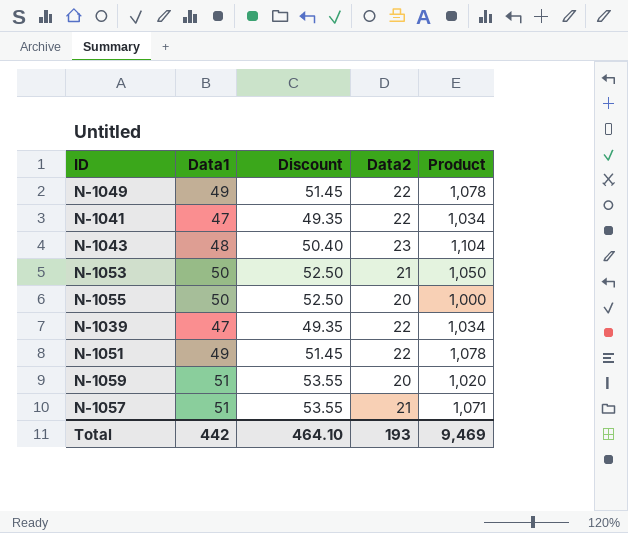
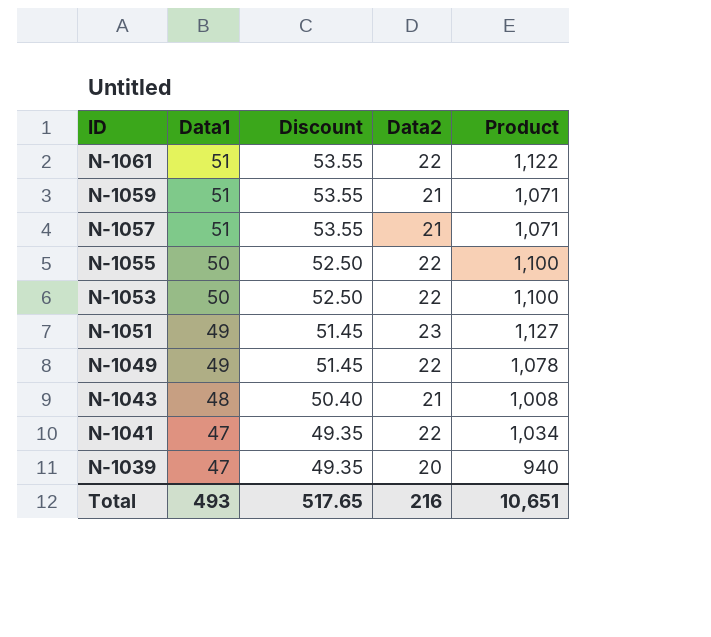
row order: none -> ID descending
row N-1061: none -> 51 | 53.55 | 22 | 1,122
N-1059 | Data2: 20 -> 21
N-1059 | Product: 1,020 -> 1,071
N-1055 | Data2: 20 -> 22
N-1055 | Product: 1,000 -> 1,100
N-1053 | Data2: 21 -> 22
N-1053 | Product: 1,050 -> 1,100
N-1051 | Data2: 22 -> 23
N-1051 | Product: 1,078 -> 1,127
N-1043 | Data2: 23 -> 21
N-1043 | Product: 1,104 -> 1,008
N-1039 | Data2: 22 -> 20
N-1039 | Product: 1,034 -> 940
Total | Data1: 442 -> 493
Total | Discount: 464.10 -> 517.65
Total | Data2: 193 -> 216
Total | Product: 9,469 -> 10,651

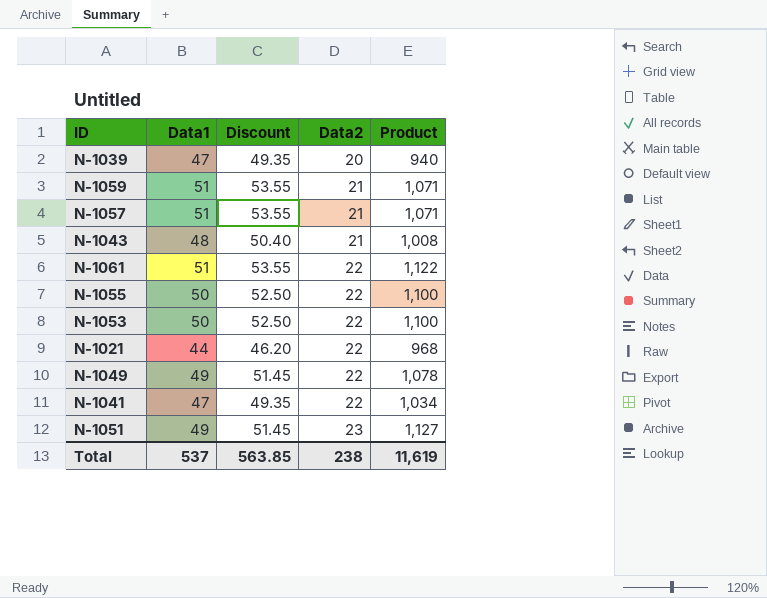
row order: ID descending -> Data2 ascending
row N-1021: none -> 44 | 46.20 | 22 | 968
Total | Data1: 493 -> 537
Total | Discount: 517.65 -> 563.85
Total | Data2: 216 -> 238
Total | Product: 10,651 -> 11,619

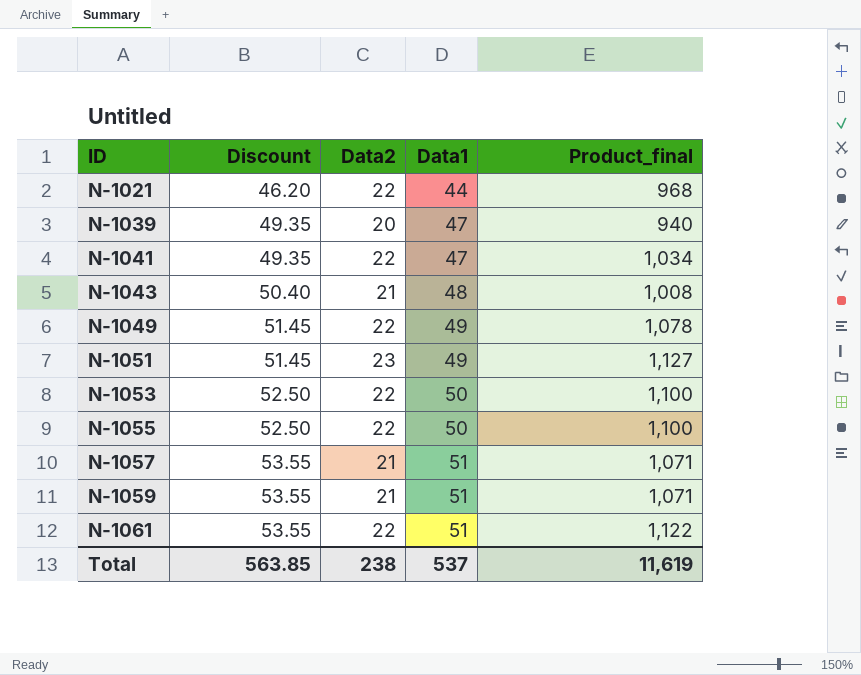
row order: Data2 ascending -> ID ascending
column Data1 | position: 2 -> 4
column name: Product -> Product_final

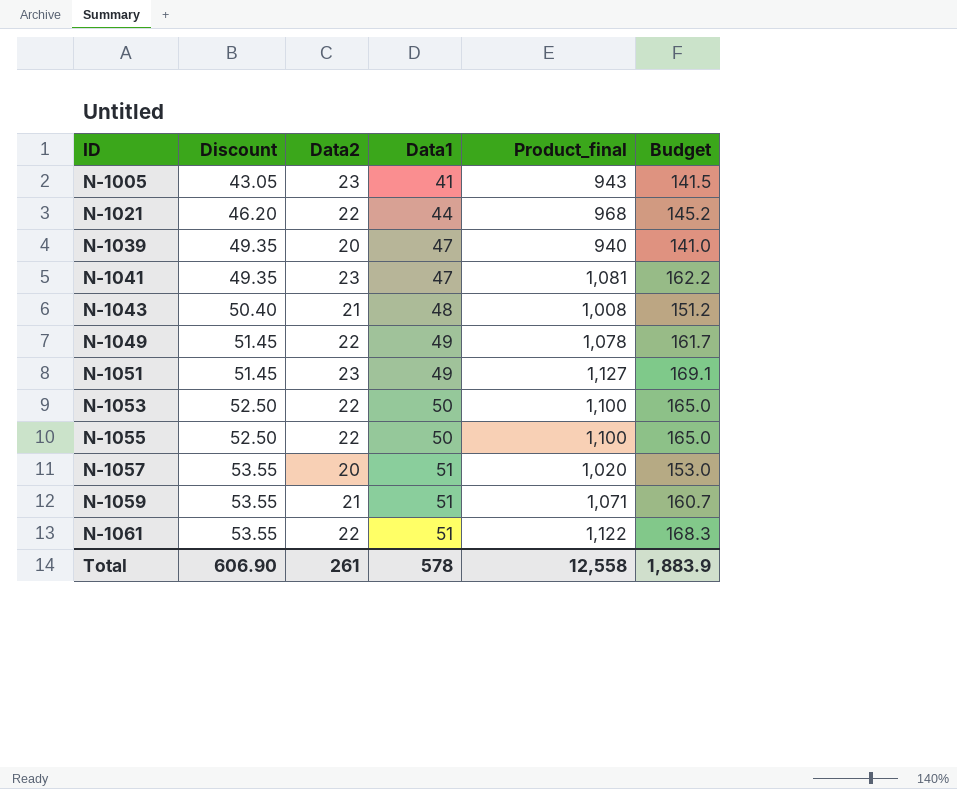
column Budget | formula: none -> [Product_final] * 0.15
row N-1005: none -> 43.05 | 23 | 41 | 943 | 141.5
N-1041 | Data2: 22 -> 23
N-1041 | Product_final: 1,034 -> 1,081
N-1057 | Data2: 21 -> 20
N-1057 | Product_final: 1,071 -> 1,020
Total | Discount: 563.85 -> 606.90
Total | Data2: 238 -> 261
Total | Data1: 537 -> 578
Total | Product_final: 11,619 -> 12,558

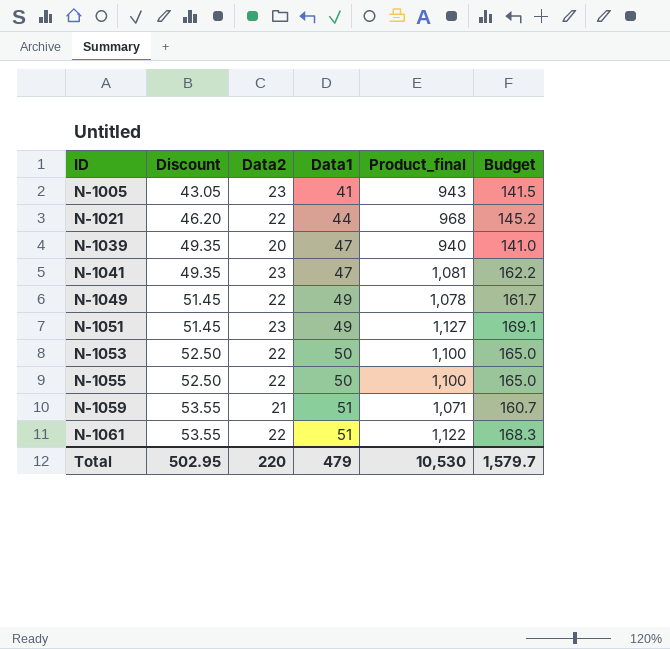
row N-1043: 50.40 | 21 | 48 | 1,008 | 151.2 -> none
row N-1057: 53.55 | 20 | 51 | 1,020 | 153.0 -> none
Total | Discount: 606.90 -> 502.95
Total | Data2: 261 -> 220
Total | Data1: 578 -> 479
Total | Product_final: 12,558 -> 10,530
Total | Budget: 1,883.9 -> 1,579.7

